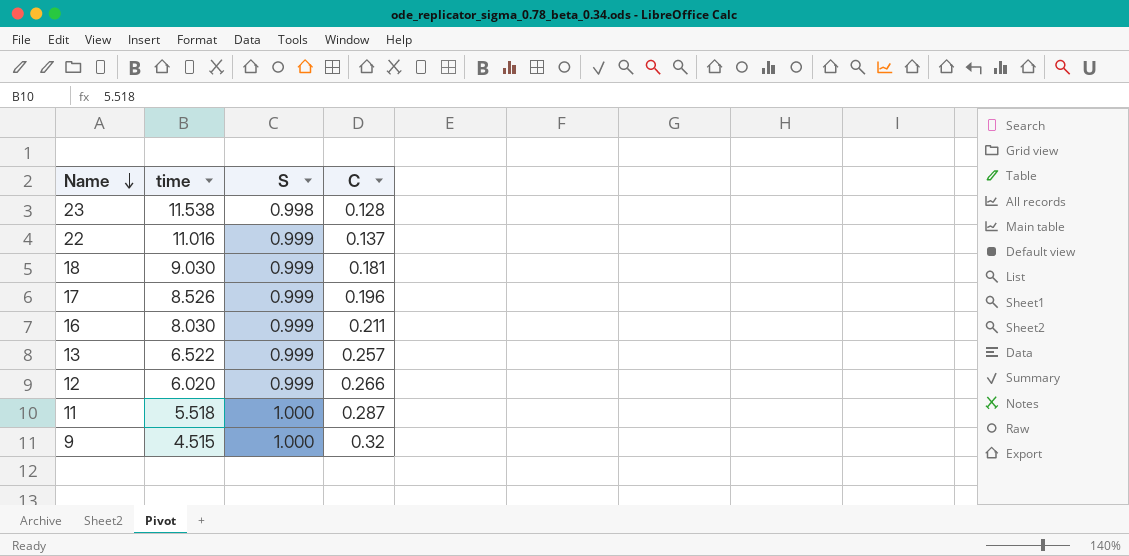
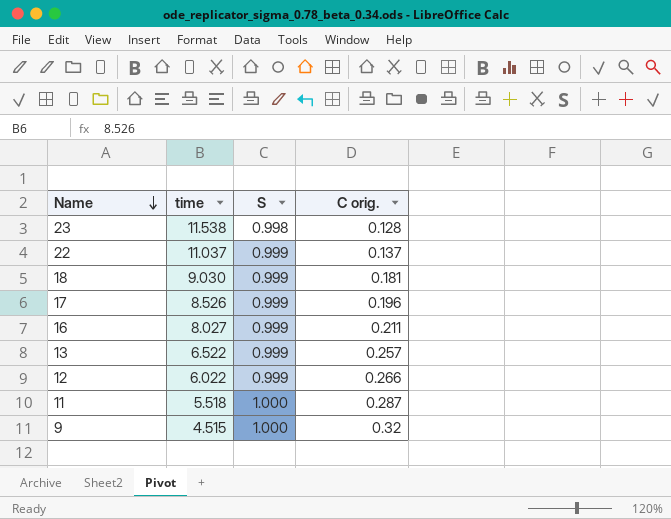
column name: C -> C orig.
22 | time: 11.016 -> 11.037
16 | time: 8.030 -> 8.027
12 | time: 6.020 -> 6.022

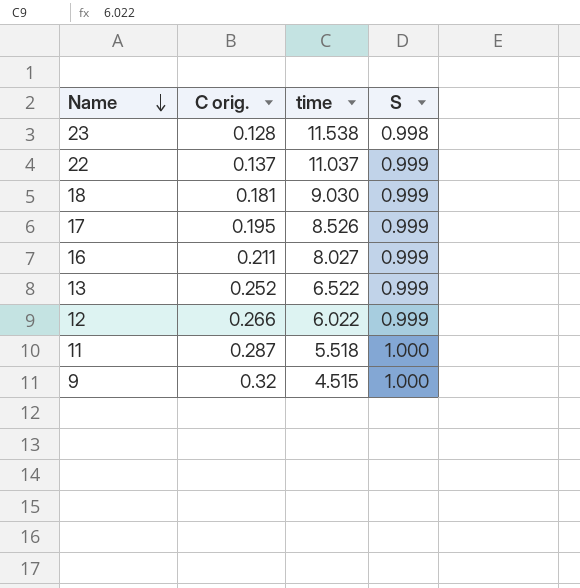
column C orig. | position: 4 -> 2
17 | C orig.: 0.196 -> 0.195
13 | C orig.: 0.257 -> 0.252

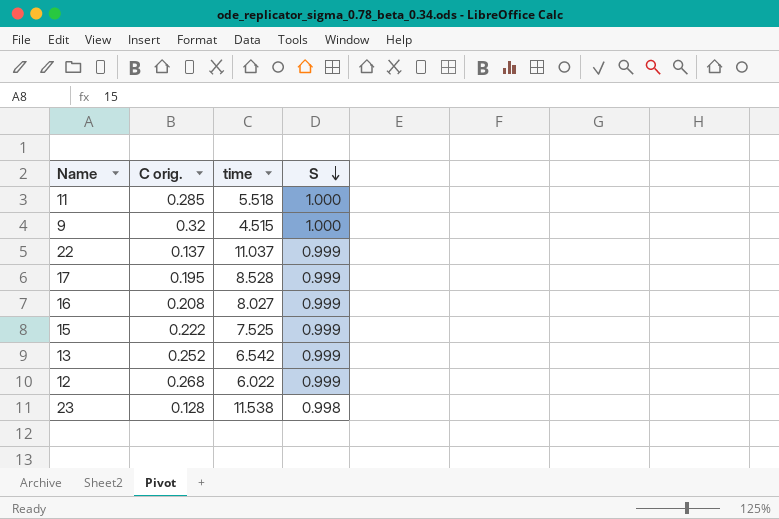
row order: Name descending -> S descending
row 18: 0.181 | 9.030 | 0.999 -> none
11 | C orig.: 0.287 -> 0.285
17 | time: 8.526 -> 8.528
16 | C orig.: 0.211 -> 0.208
row 15: none -> 0.222 | 7.525 | 0.999
13 | time: 6.522 -> 6.542
12 | C orig.: 0.266 -> 0.268

